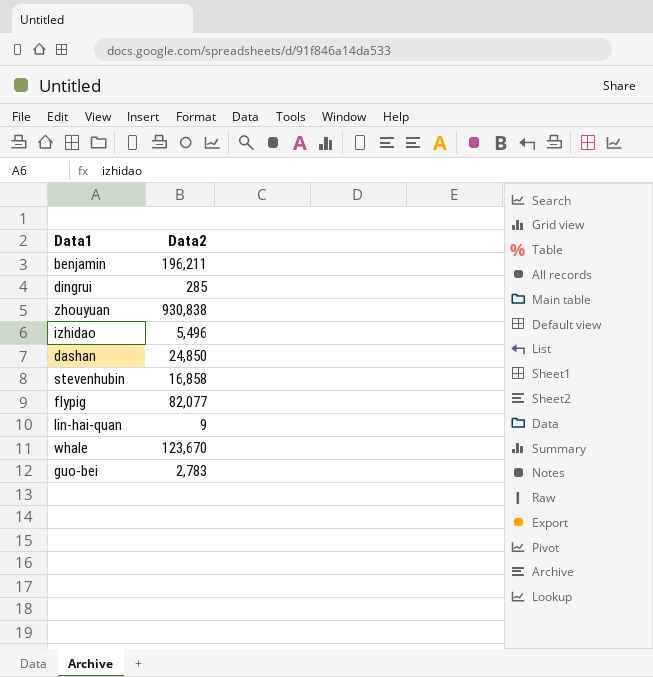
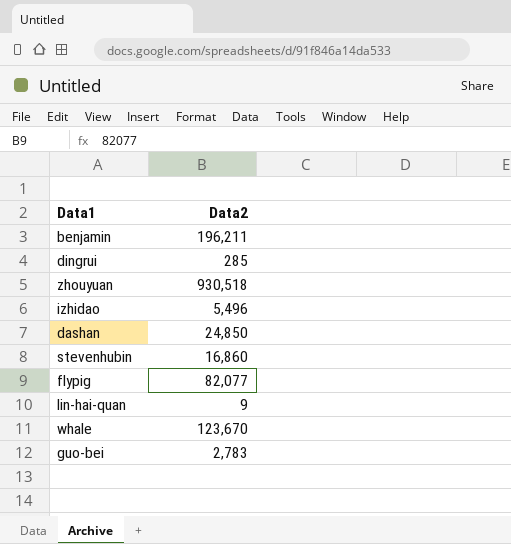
zhouyuan | Data2: 930,838 -> 930,518
stevenhubin | Data2: 16,858 -> 16,860

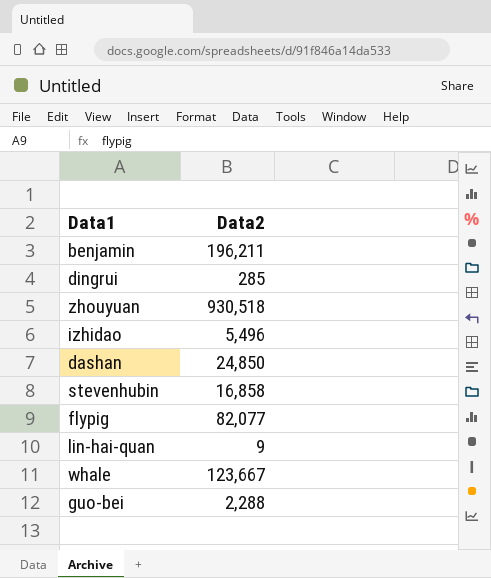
stevenhubin | Data2: 16,860 -> 16,858
whale | Data2: 123,670 -> 123,667
guo-bei | Data2: 2,783 -> 2,288

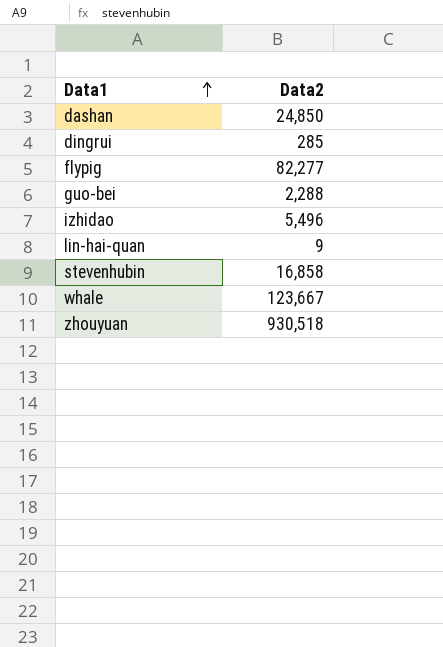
row order: none -> Data1 ascending
row benjamin: 196,211 -> none
flypig | Data2: 82,077 -> 82,277

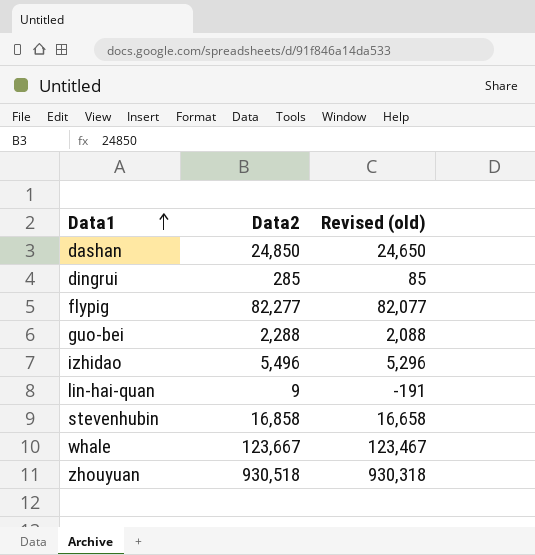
column Revised (old) | formula: none -> [Data2] - 200

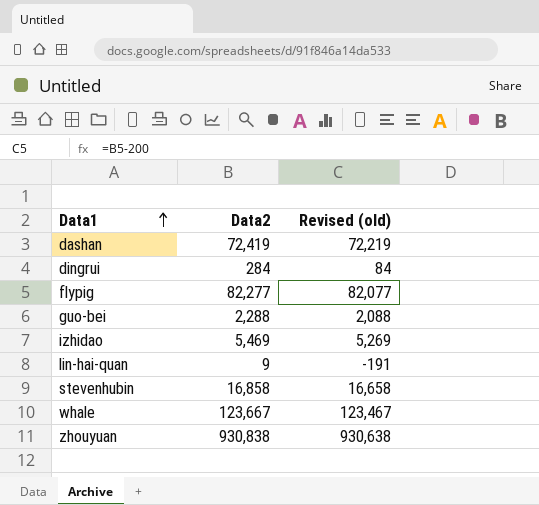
dashan | Data2: 24,850 -> 72,419
dashan | Revised (old): 24,650 -> 72,219
dingrui | Data2: 285 -> 284
dingrui | Revised (old): 85 -> 84
izhidao | Data2: 5,496 -> 5,469
izhidao | Revised (old): 5,296 -> 5,269
zhouyuan | Data2: 930,518 -> 930,838
zhouyuan | Revised (old): 930,318 -> 930,638

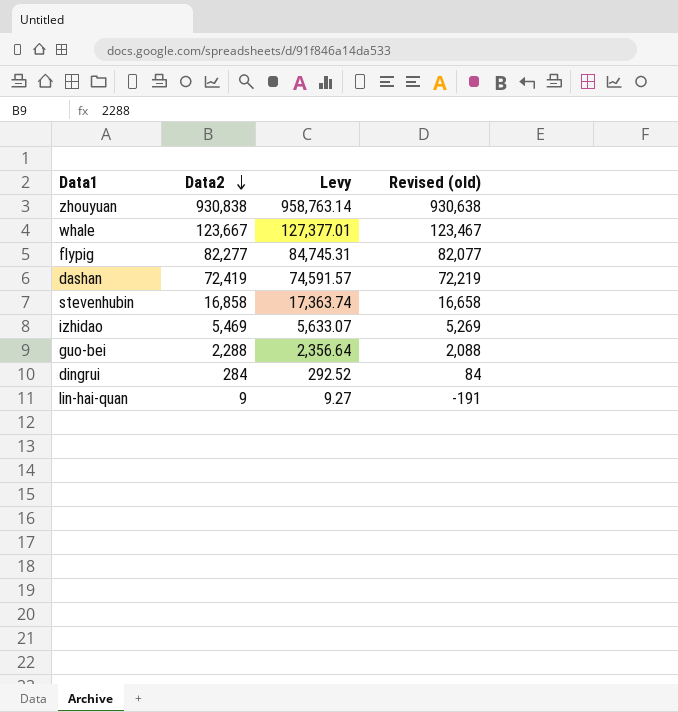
row order: Data1 ascending -> Data2 descending
column Levy | formula: none -> [Data2] * 1.03

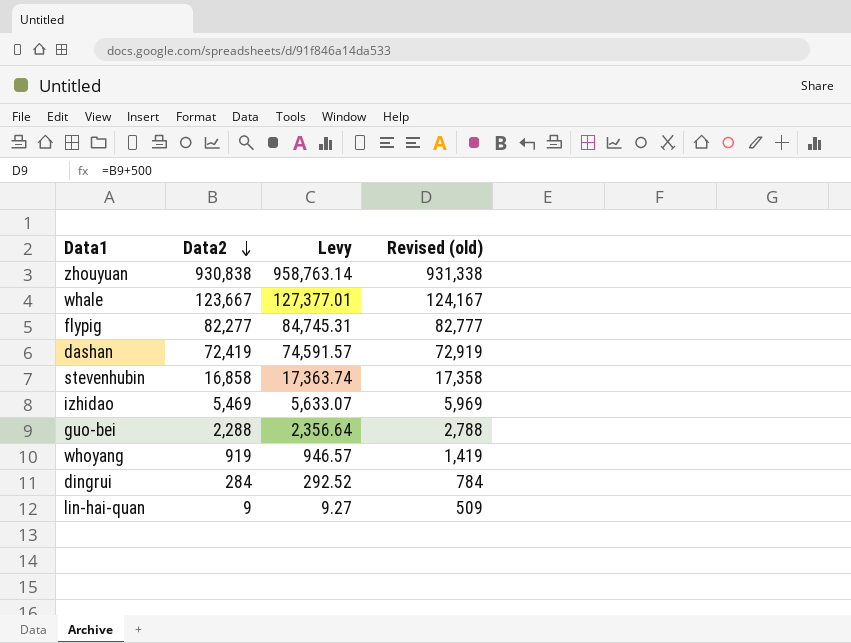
column Revised (old) | formula: [Data2] - 200 -> [Data2] + 500
row whoyang: none -> 919 | 946.57 | 1,419

